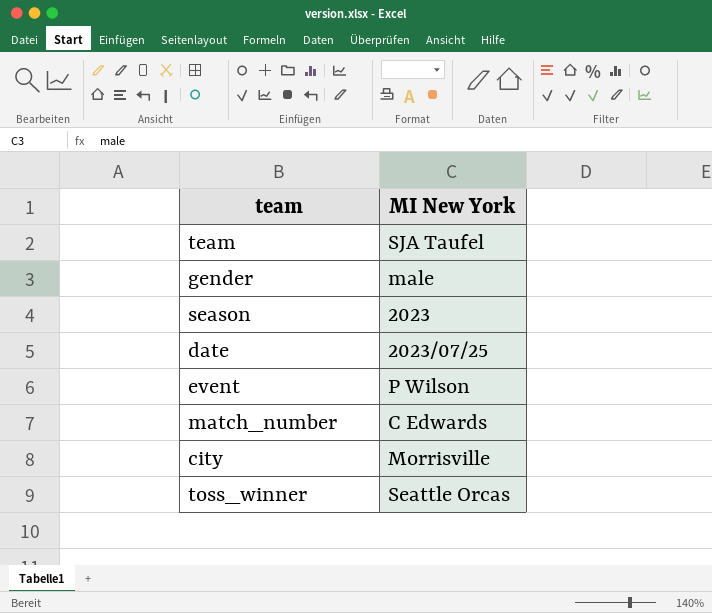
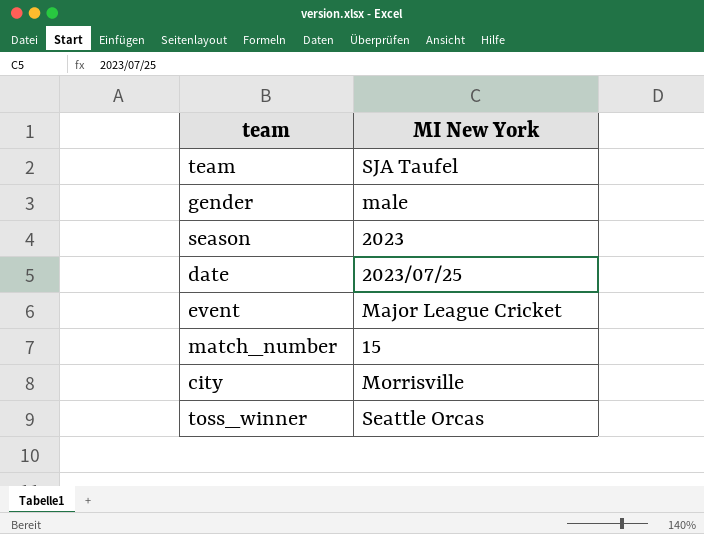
event | MI New York: P Wilson -> Major League Cricket
match_number | MI New York: C Edwards -> 15

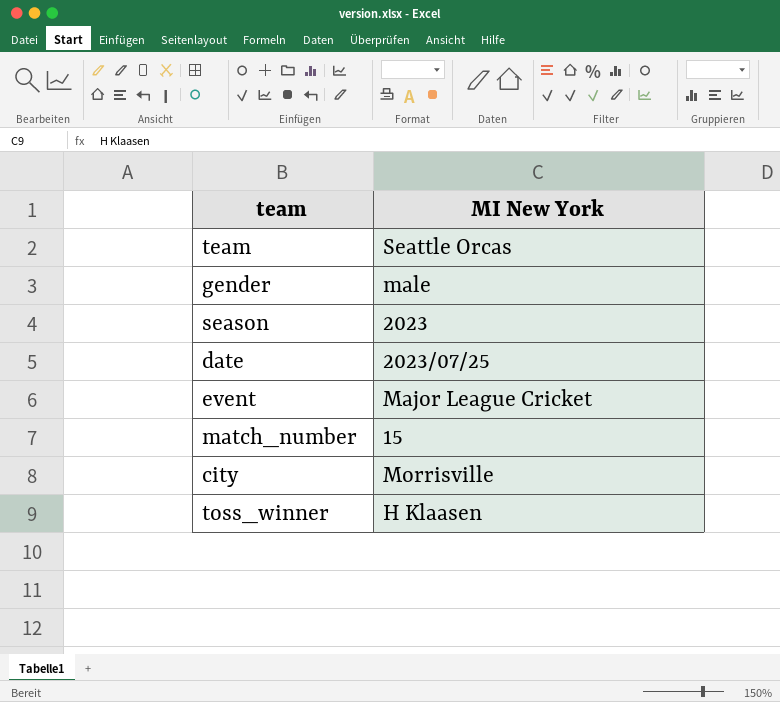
team | MI New York: SJA Taufel -> Seattle Orcas
toss_winner | MI New York: Seattle Orcas -> H Klaasen

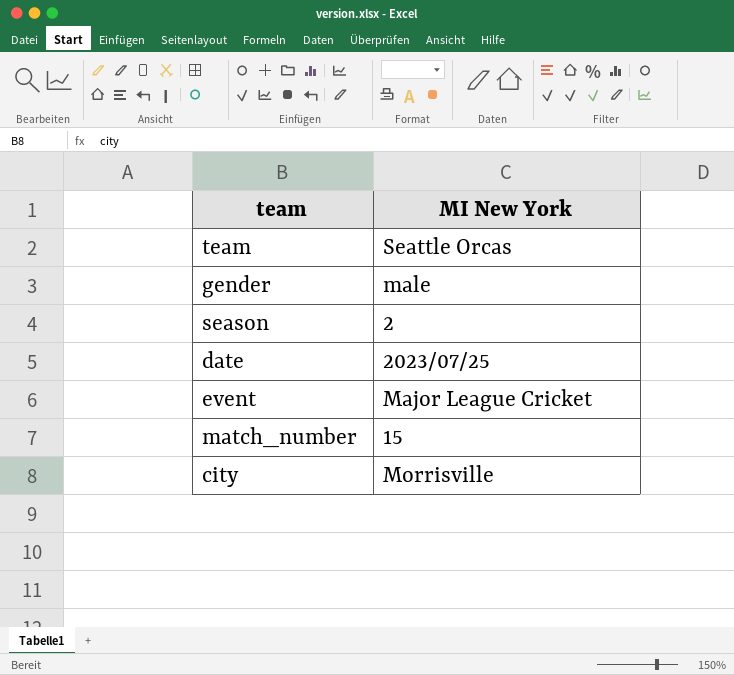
row toss_winner: H Klaasen -> none
season | MI New York: 2023 -> 2

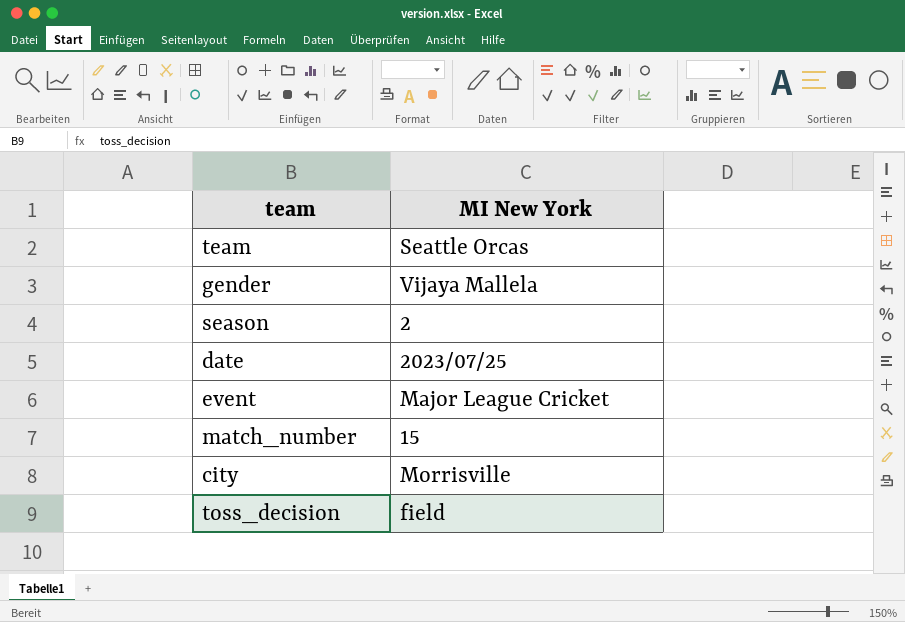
gender | MI New York: male -> Vijaya Mallela
row toss_decision: none -> field

